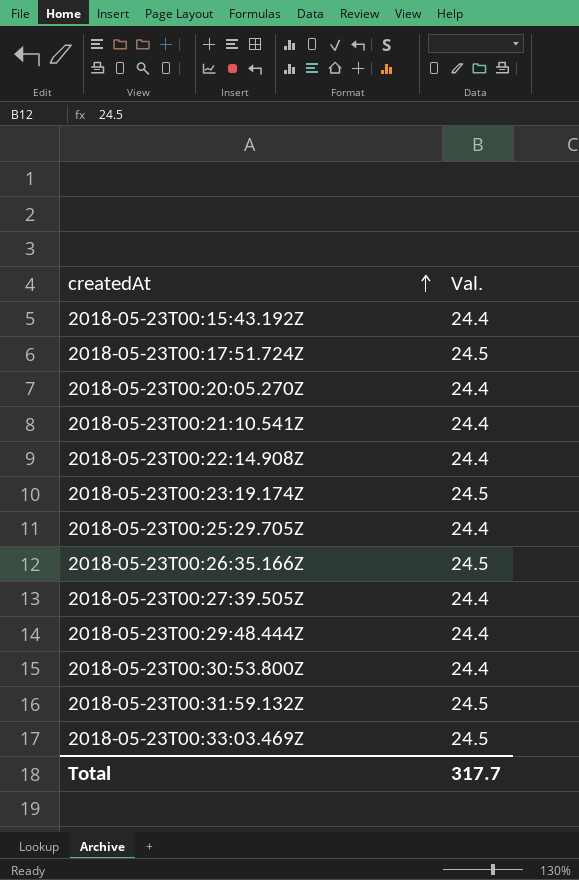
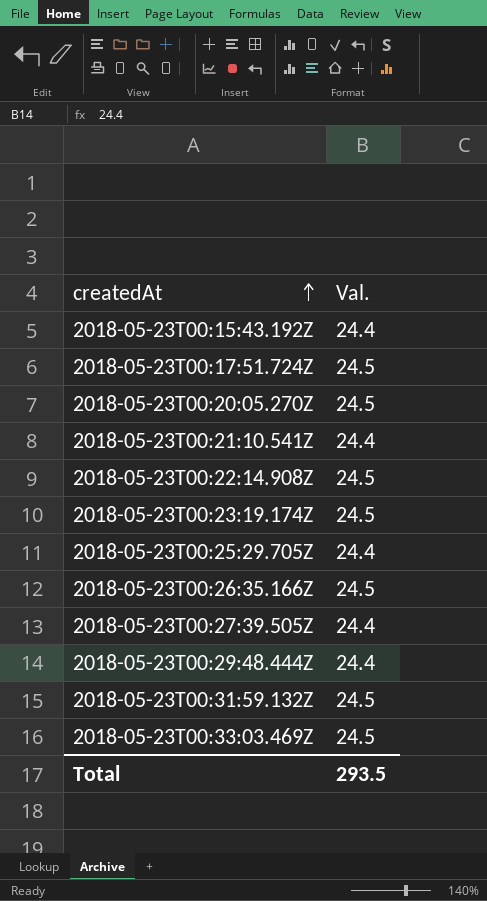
row 2018-05-23T00:30:53.800Z: 24.4 -> none
2018-05-23T00:20:05.270Z | Val.: 24.4 -> 24.5
2018-05-23T00:22:14.908Z | Val.: 24.4 -> 24.5
Total | Val.: 317.7 -> 293.5

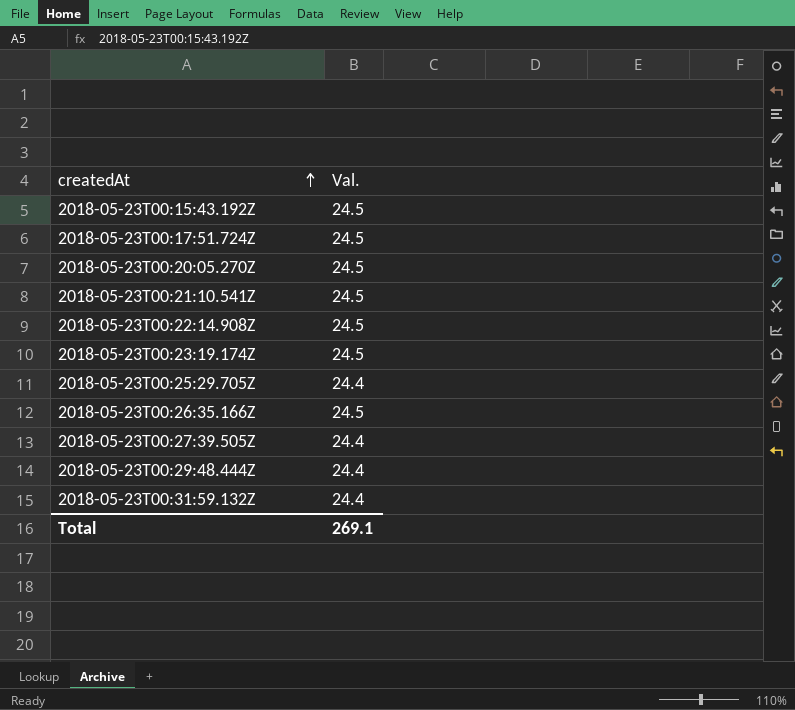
row 2018-05-23T00:33:03.469Z: 24.5 -> none
2018-05-23T00:15:43.192Z | Val.: 24.4 -> 24.5
2018-05-23T00:21:10.541Z | Val.: 24.4 -> 24.5
2018-05-23T00:31:59.132Z | Val.: 24.5 -> 24.4
Total | Val.: 293.5 -> 269.1

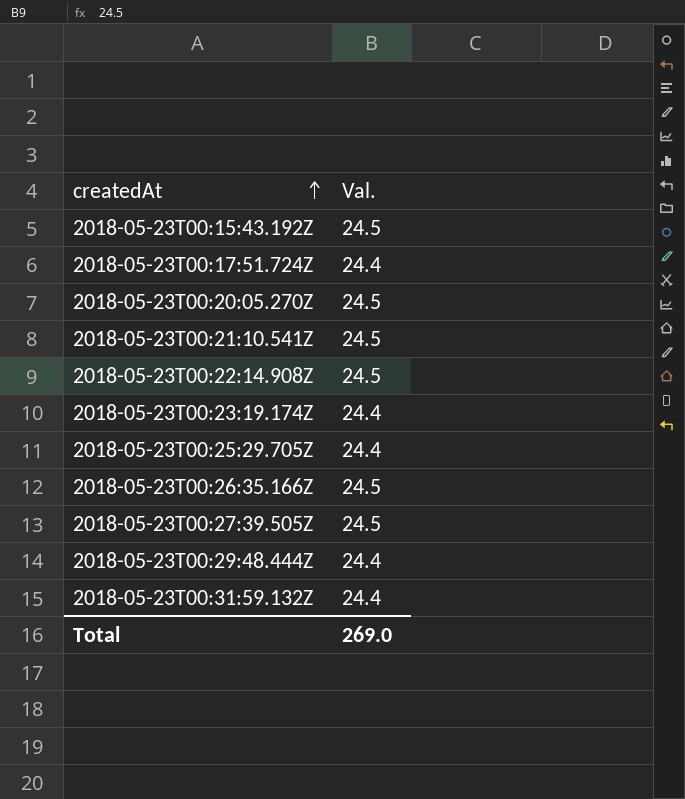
2018-05-23T00:17:51.724Z | Val.: 24.5 -> 24.4
2018-05-23T00:23:19.174Z | Val.: 24.5 -> 24.4
2018-05-23T00:27:39.505Z | Val.: 24.4 -> 24.5
Total | Val.: 269.1 -> 269.0

